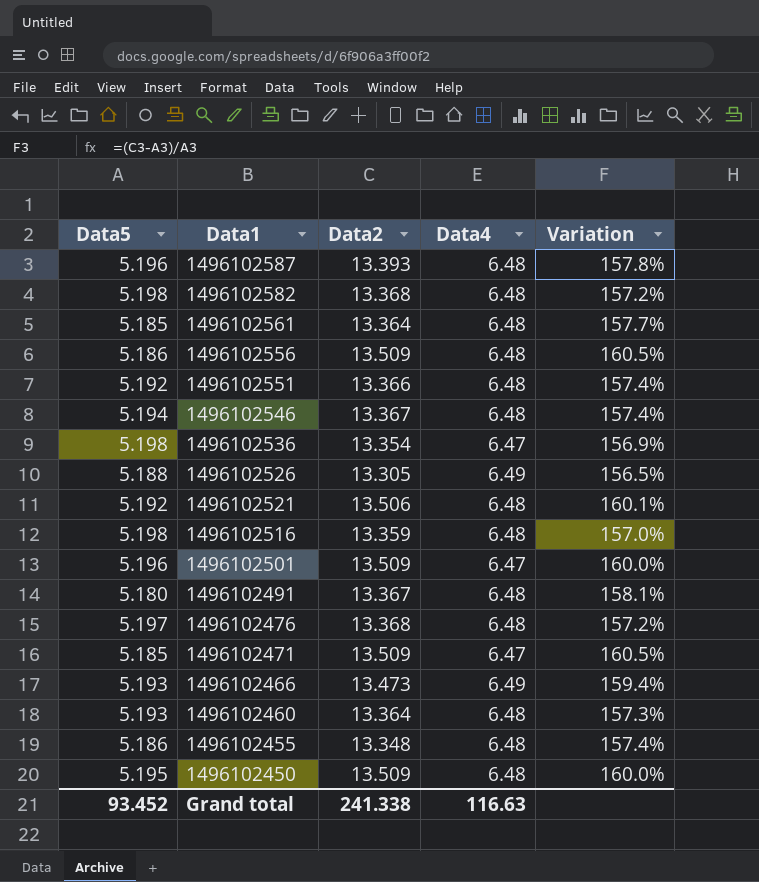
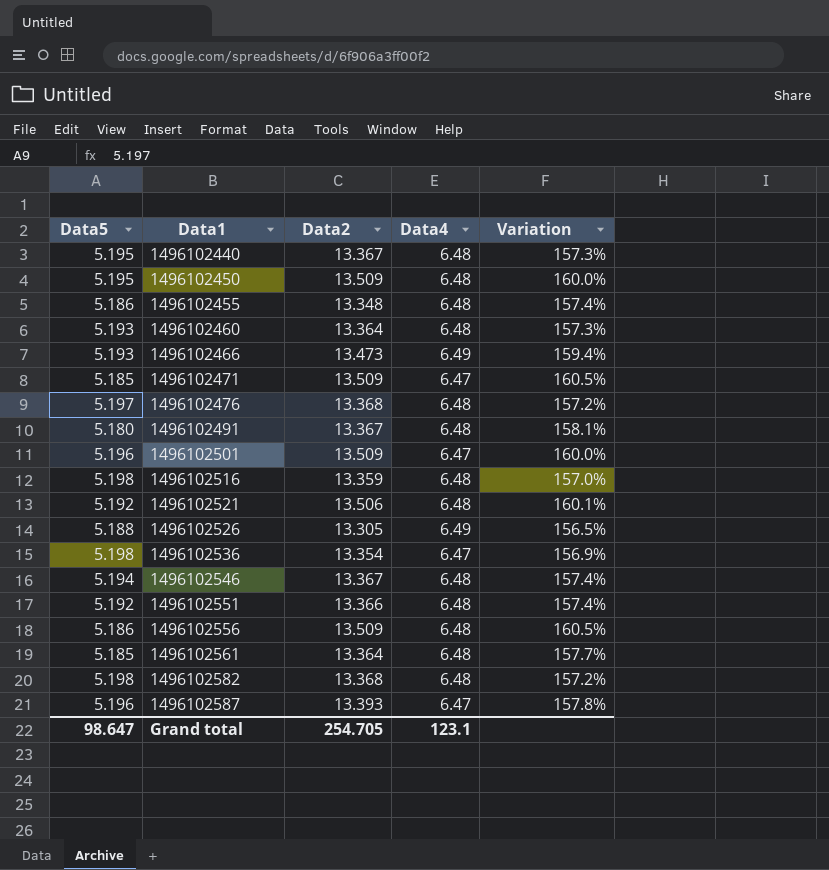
row order: Data1 descending -> Data1 ascending
row 1496102440: none -> 5.195 | 13.367 | 6.48 | 157.3%
1496102587 | Data4: 6.48 -> 6.47
Grand total | Data5: 93.452 -> 98.647
Grand total | Data2: 241.338 -> 254.705
Grand total | Data4: 116.63 -> 123.1

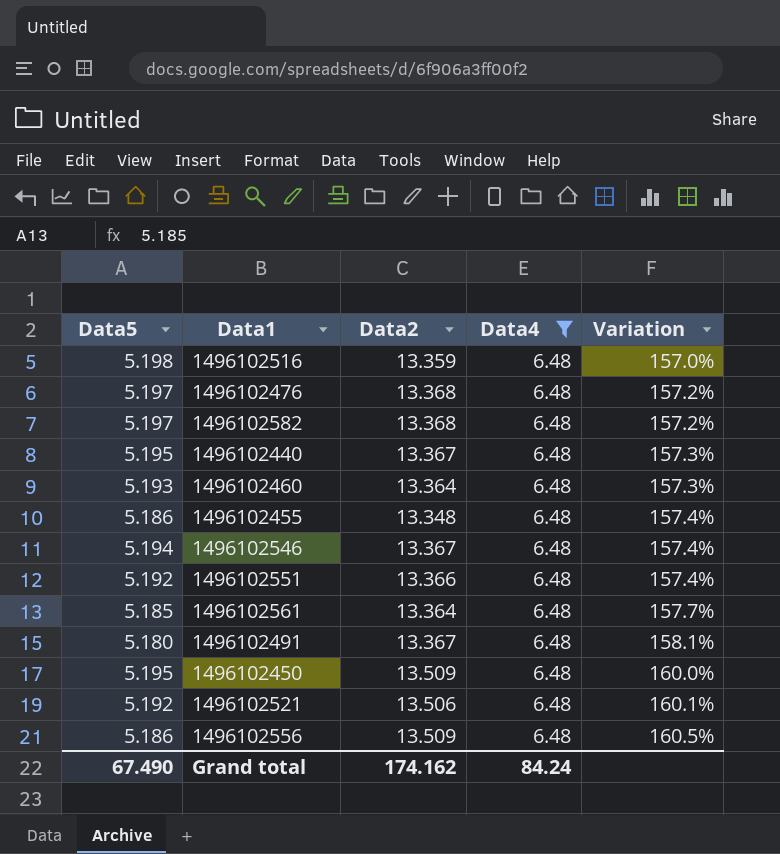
filter: none -> Data4 = 6.48
row order: Data1 ascending -> Variation ascending
1496102582 | Data5: 5.198 -> 5.197
Grand total | Data5: 98.647 -> 67.490
Grand total | Data2: 254.705 -> 174.162
Grand total | Data4: 123.1 -> 84.24

